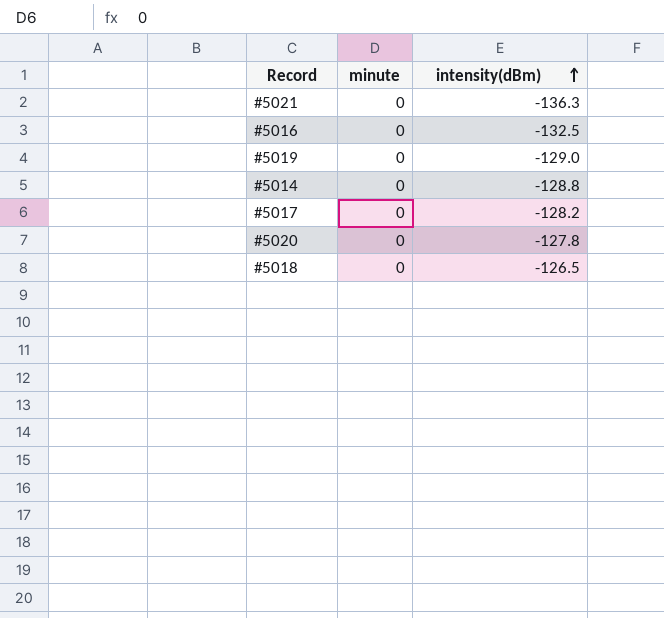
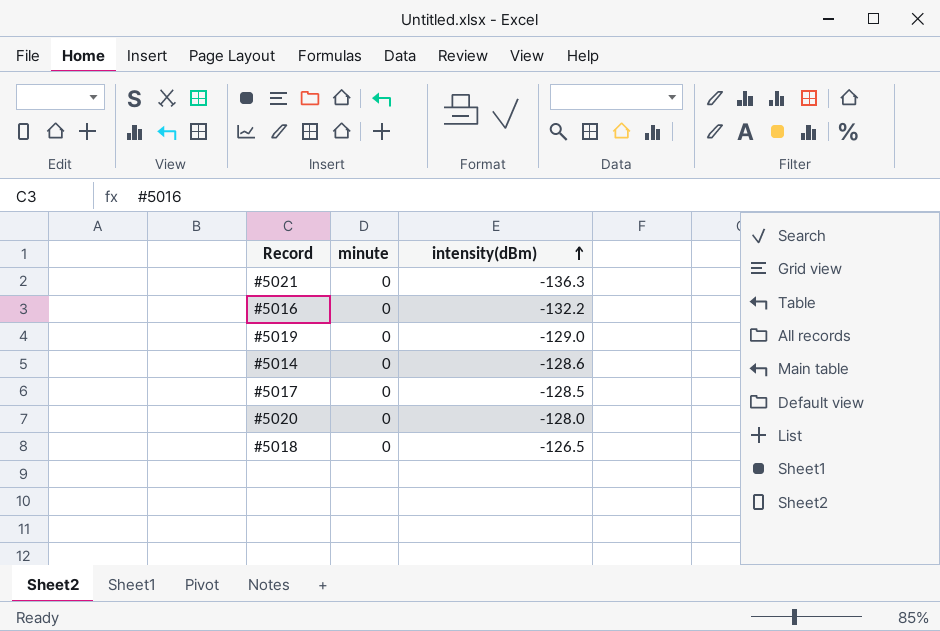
#5016 | intensity(dBm): -132.5 -> -132.2
#5014 | intensity(dBm): -128.8 -> -128.6
#5017 | intensity(dBm): -128.2 -> -128.5
#5020 | intensity(dBm): -127.8 -> -128.0

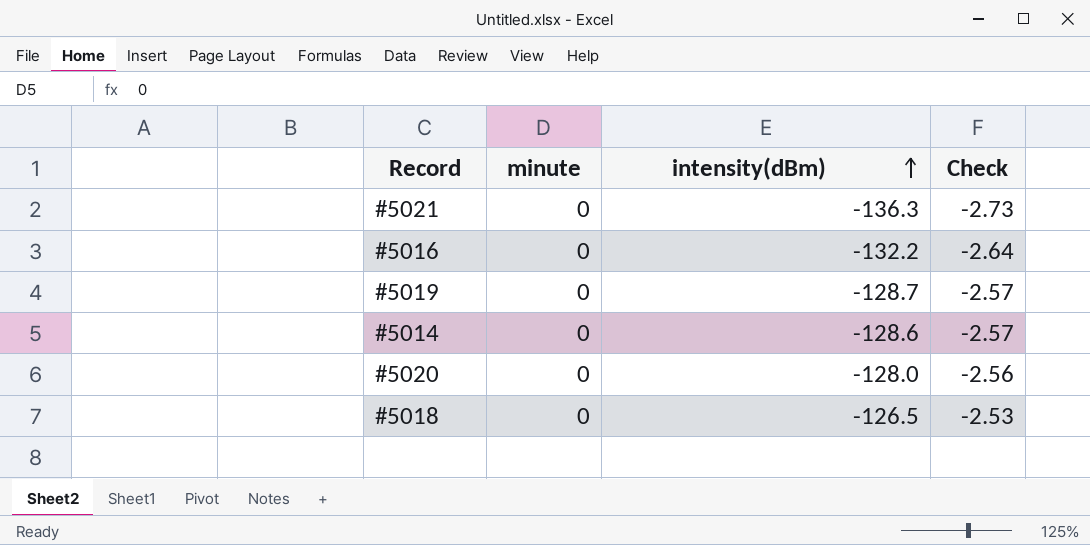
column Check | formula: none -> [intensity(dBm)] * 0.02
row #5017: 0 | -128.5 -> none
#5019 | intensity(dBm): -129.0 -> -128.7

